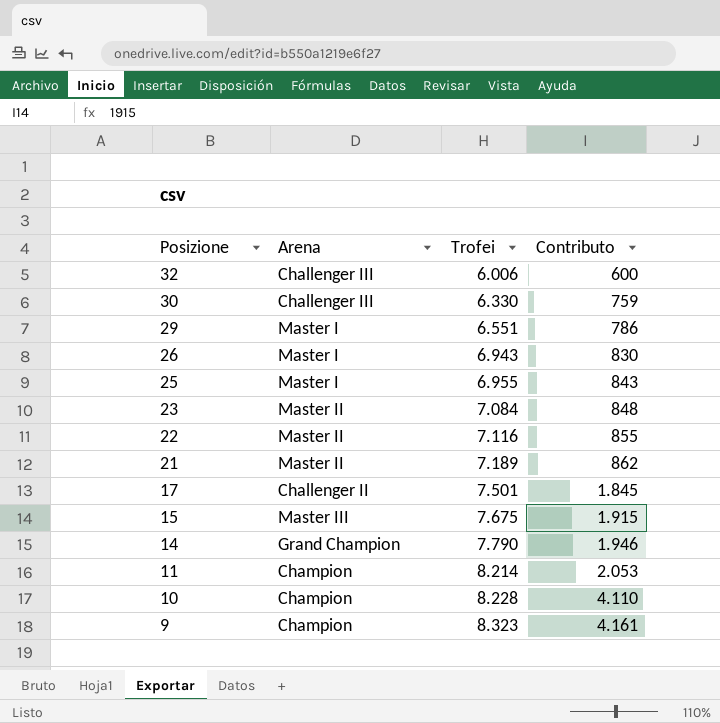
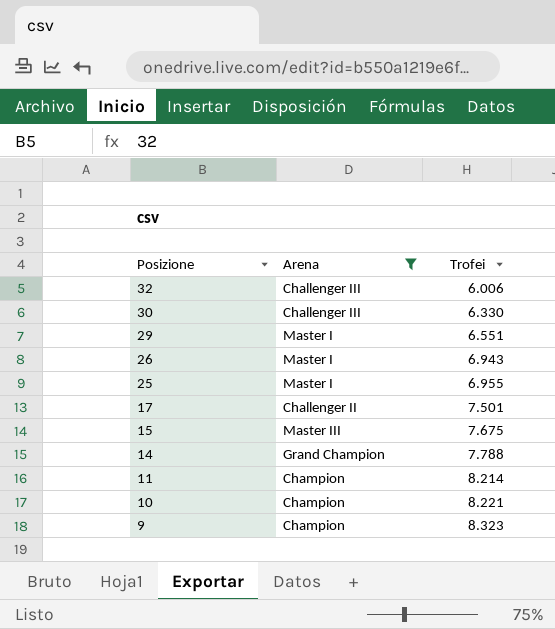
filter: none -> Arena != Master II
column Contributo | position: 4 -> none
14 | Trofei: 7.790 -> 7.788
10 | Trofei: 8.228 -> 8.221

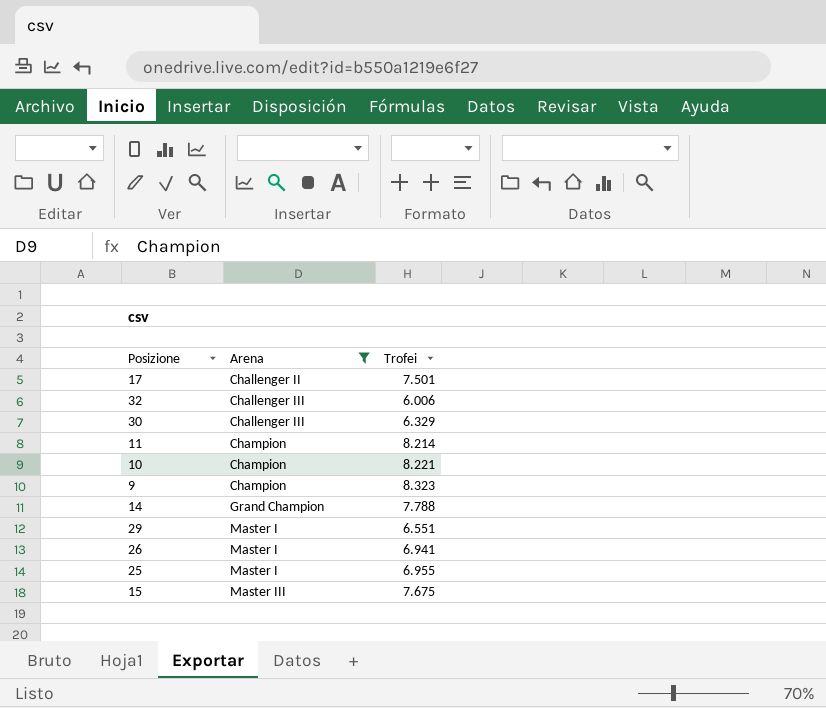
row order: Posizione descending -> Arena ascending
30 | Trofei: 6.330 -> 6.329
26 | Trofei: 6.943 -> 6.941

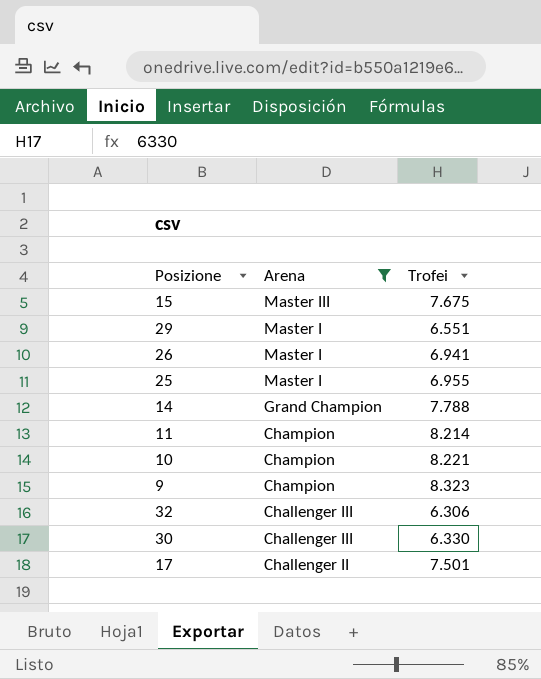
row order: Arena ascending -> Arena descending
32 | Trofei: 6.006 -> 6.306
30 | Trofei: 6.329 -> 6.330

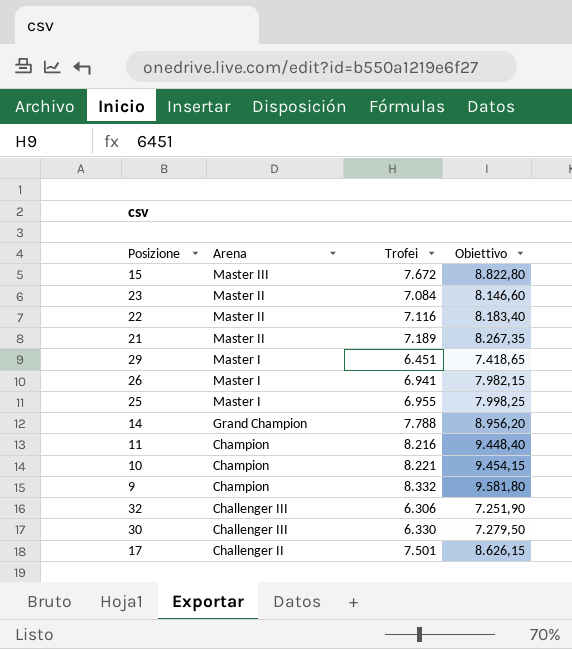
filter: Arena != Master II -> none
column Obiettivo | formula: none -> [Trofei] * 1,15
15 | Trofei: 7.675 -> 7.672
29 | Trofei: 6.551 -> 6.451
11 | Trofei: 8.214 -> 8.216
9 | Trofei: 8.323 -> 8.332

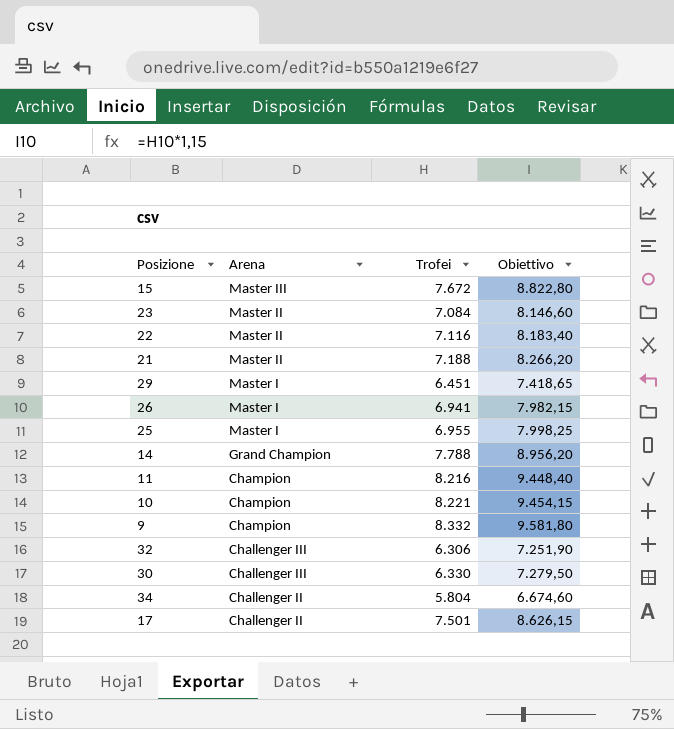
21 | Trofei: 7.189 -> 7.188
21 | Obiettivo: 8.267,35 -> 8.266,20
row 34: none -> Challenger II | 5.804 | 6.674,60

